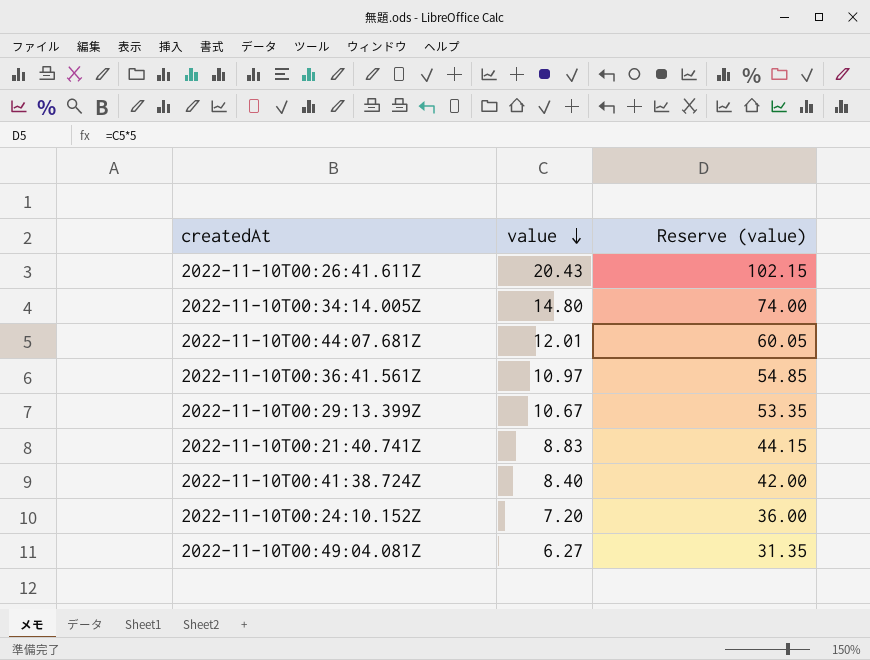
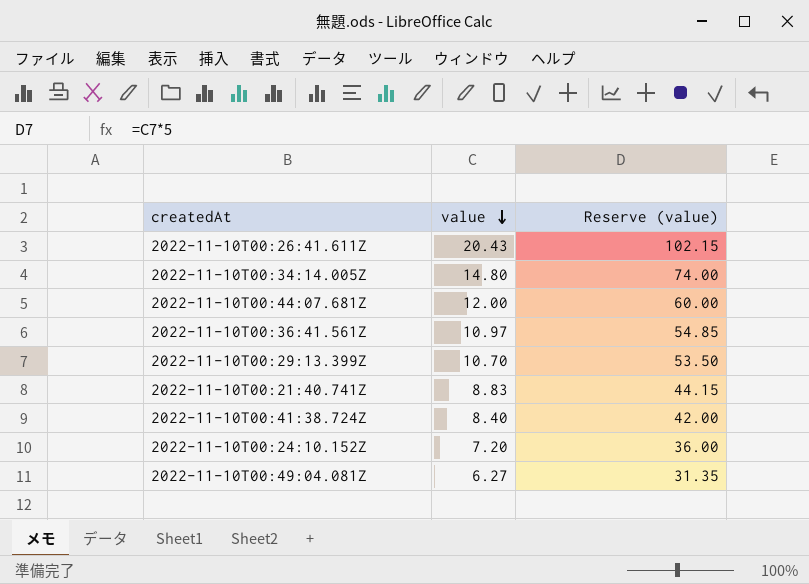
2022-11-10T00:44:07.681Z | value: 12.01 -> 12.00
2022-11-10T00:44:07.681Z | Reserve (value): 60.05 -> 60.00
2022-11-10T00:29:13.399Z | value: 10.67 -> 10.70
2022-11-10T00:29:13.399Z | Reserve (value): 53.35 -> 53.50

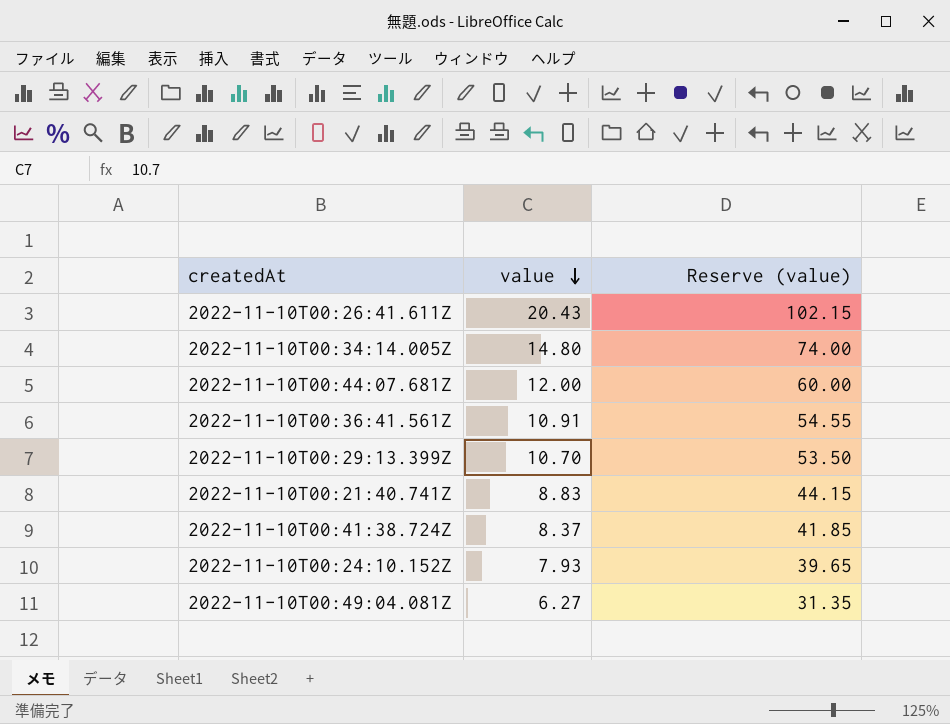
2022-11-10T00:36:41.561Z | value: 10.97 -> 10.91
2022-11-10T00:36:41.561Z | Reserve (value): 54.85 -> 54.55
2022-11-10T00:41:38.724Z | value: 8.40 -> 8.37
2022-11-10T00:41:38.724Z | Reserve (value): 42.00 -> 41.85
2022-11-10T00:24:10.152Z | value: 7.20 -> 7.93
2022-11-10T00:24:10.152Z | Reserve (value): 36.00 -> 39.65

